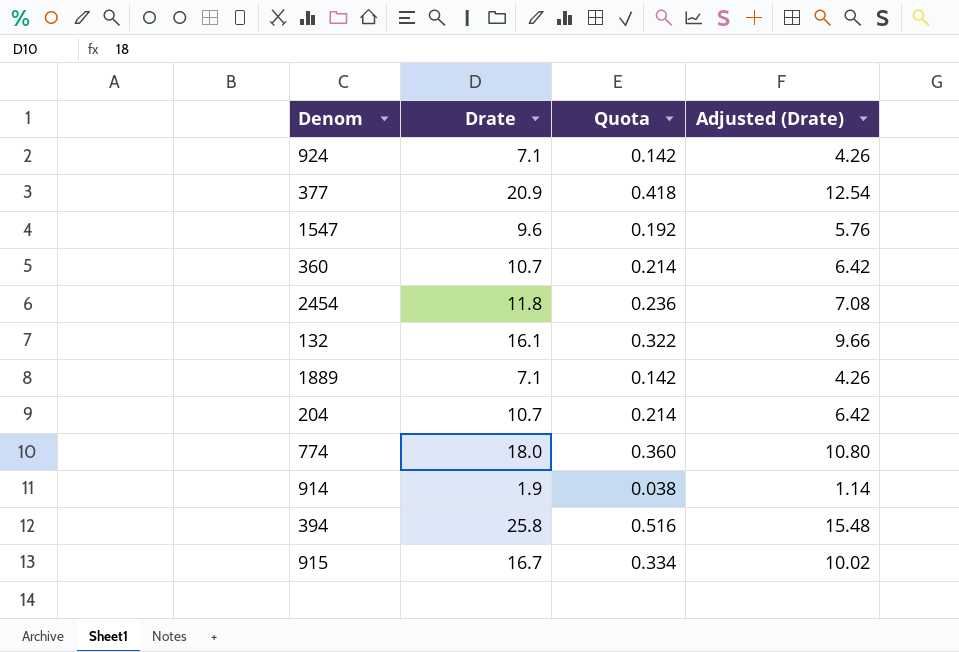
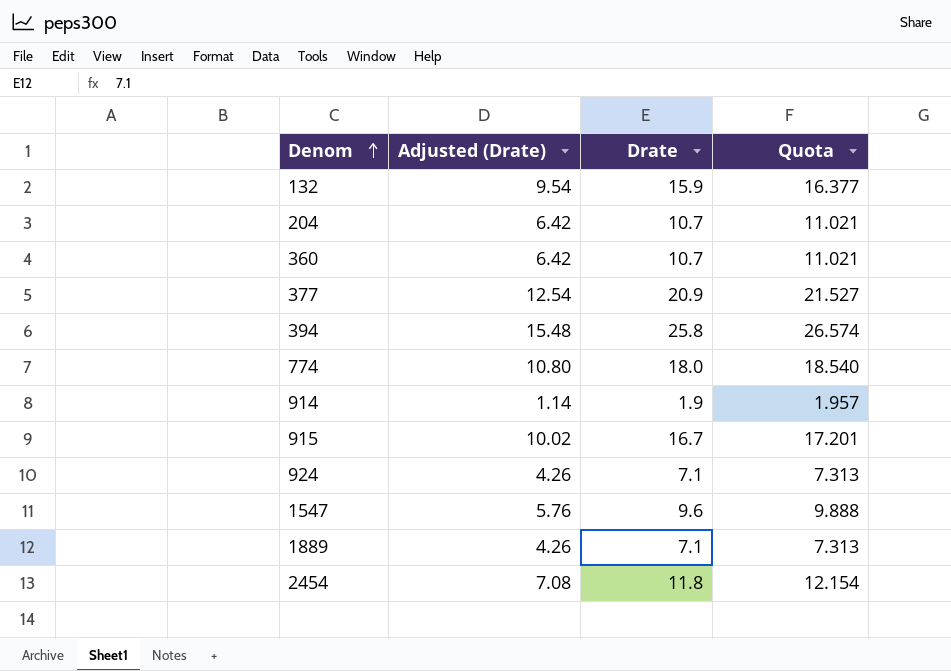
row order: none -> Denom ascending
column Adjusted (Drate) | position: 4 -> 2
column Quota | formula: [Drate] * 0.02 -> [Drate] * 1.03
132 | Adjusted (Drate): 9.66 -> 9.54
132 | Drate: 16.1 -> 15.9

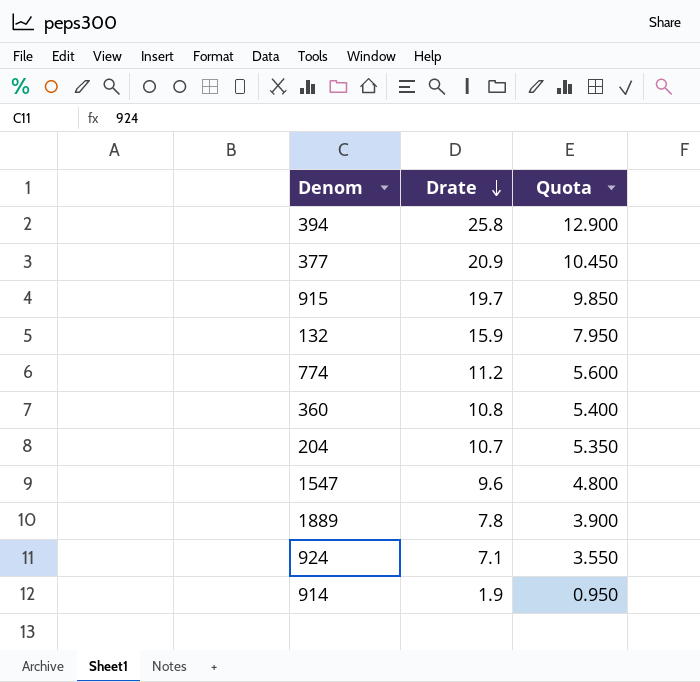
row order: Denom ascending -> Drate descending
column Adjusted (Drate) | formula: [Drate] * 0.6 -> none
column Quota | formula: [Drate] * 1.03 -> [Drate] * 0.5
row 2454: 7.08 | 11.8 | 12.154 -> none
915 | Drate: 16.7 -> 19.7
774 | Drate: 18.0 -> 11.2
360 | Drate: 10.7 -> 10.8
1889 | Drate: 7.1 -> 7.8

